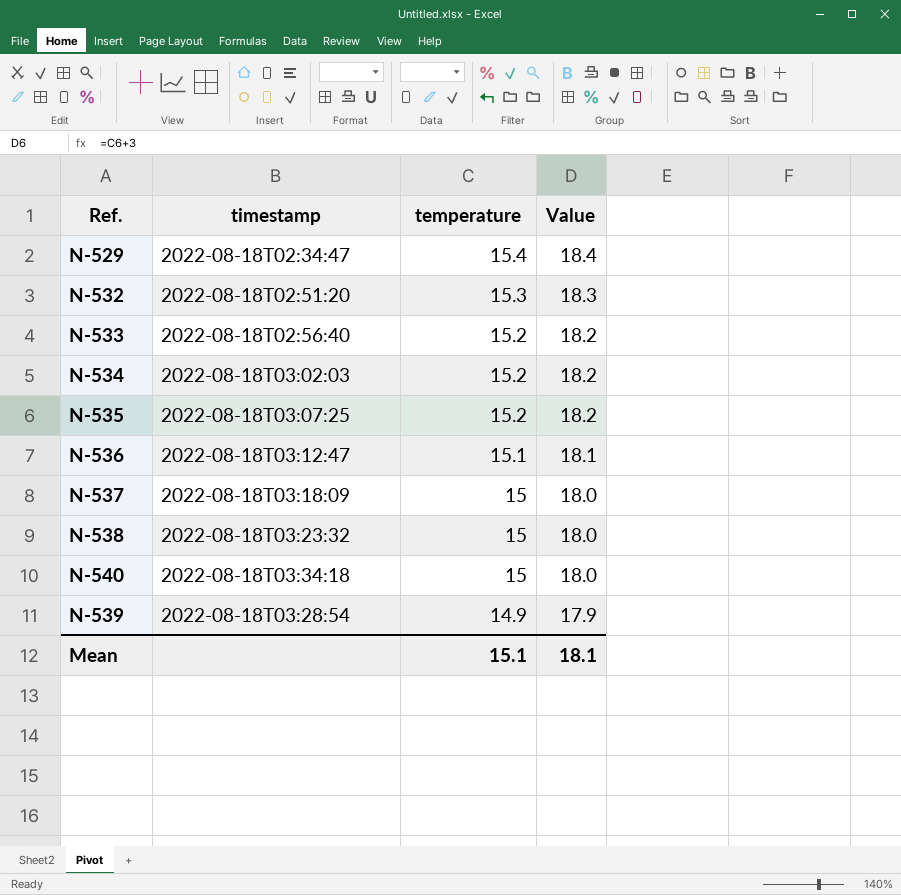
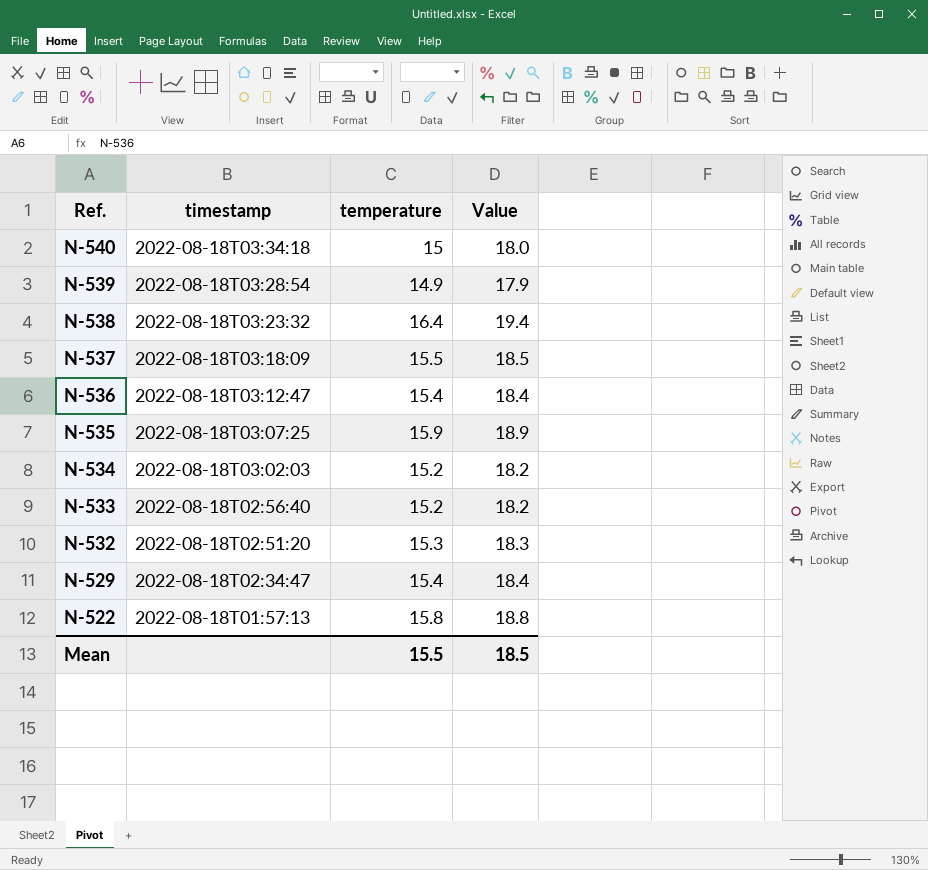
row order: temperature descending -> Ref. descending
N-538 | temperature: 15 -> 16.4
N-538 | Value: 18.0 -> 19.4
N-537 | temperature: 15 -> 15.5
N-537 | Value: 18.0 -> 18.5
N-536 | temperature: 15.1 -> 15.4
N-536 | Value: 18.1 -> 18.4
N-535 | temperature: 15.2 -> 15.9
N-535 | Value: 18.2 -> 18.9
row N-522: none -> 2022-08-18T01:57:13 | 15.8 | 18.8
Mean | temperature: 15.1 -> 15.5
Mean | Value: 18.1 -> 18.5

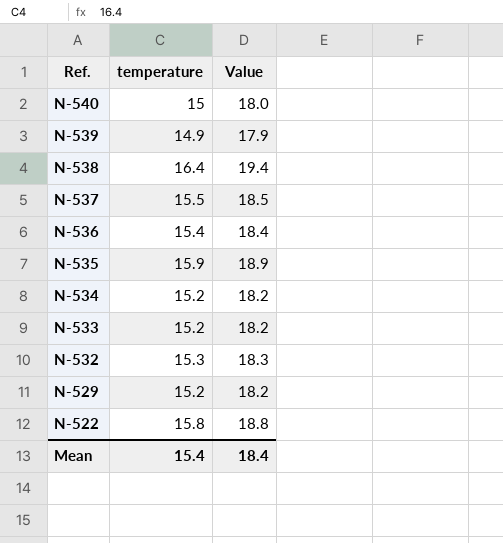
column timestamp | position: 2 -> none
N-529 | temperature: 15.4 -> 15.2
N-529 | Value: 18.4 -> 18.2
Mean | temperature: 15.5 -> 15.4
Mean | Value: 18.5 -> 18.4

